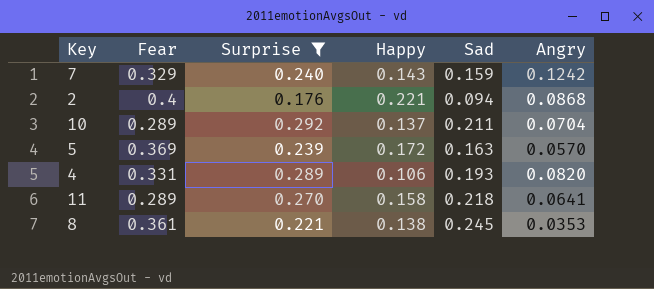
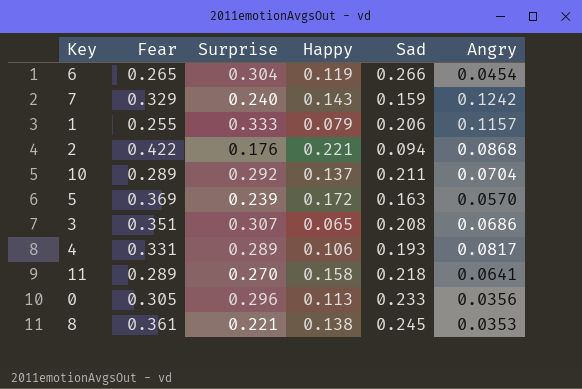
filter: Surprise <= 0.292 -> none
2 | Fear: 0.4 -> 0.422
4 | Angry: 0.0820 -> 0.0817

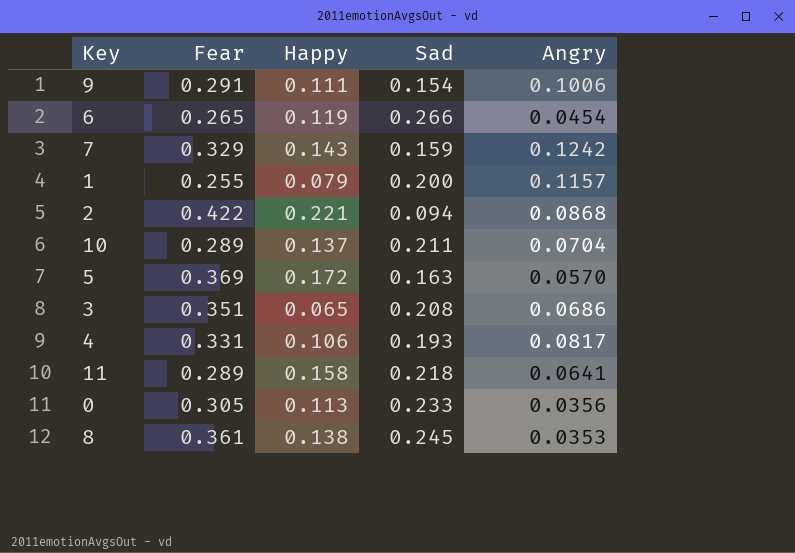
column Surprise | position: 3 -> none
row 9: none -> 0.291 | 0.111 | 0.154 | 0.1006
1 | Sad: 0.206 -> 0.200

